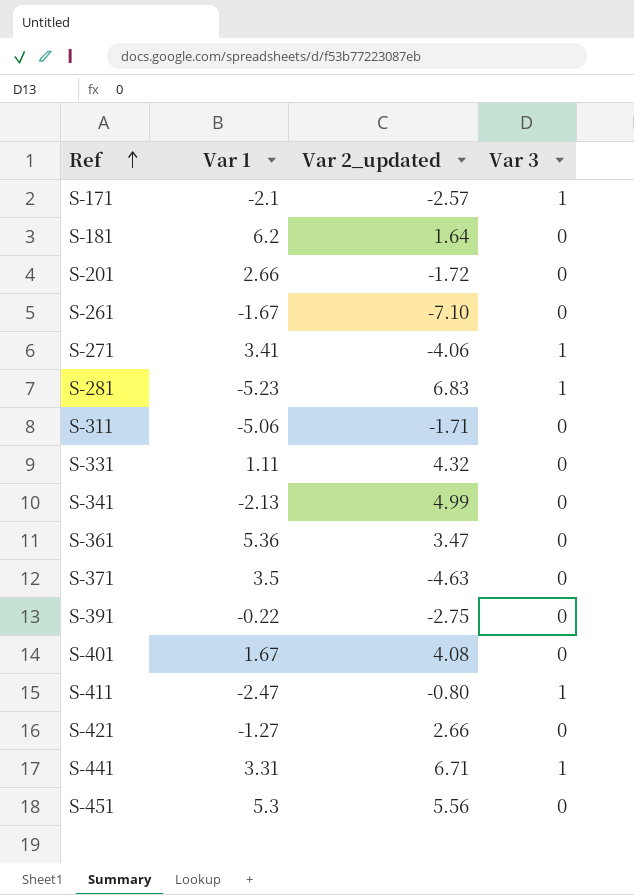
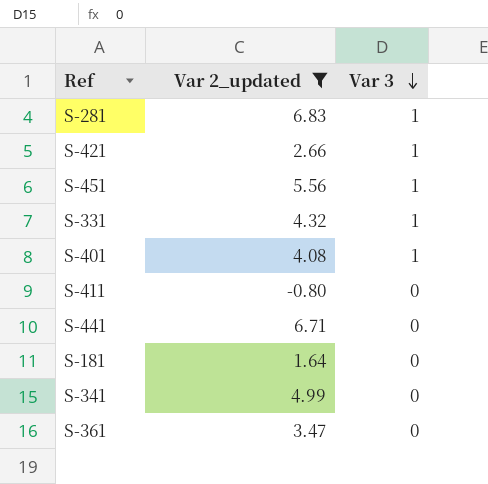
filter: none -> Var 2_updated >= -0.80
row order: Ref ascending -> Var 3 descending
column Var 1 | position: 2 -> none
S-421 | Var 3: 0 -> 1
S-451 | Var 3: 0 -> 1
S-331 | Var 3: 0 -> 1
S-401 | Var 3: 0 -> 1
S-411 | Var 3: 1 -> 0
S-441 | Var 3: 1 -> 0

